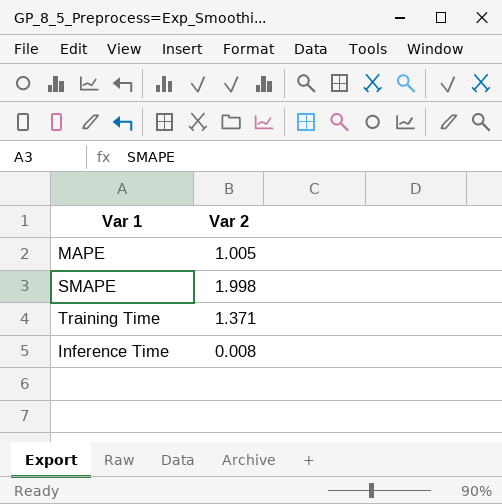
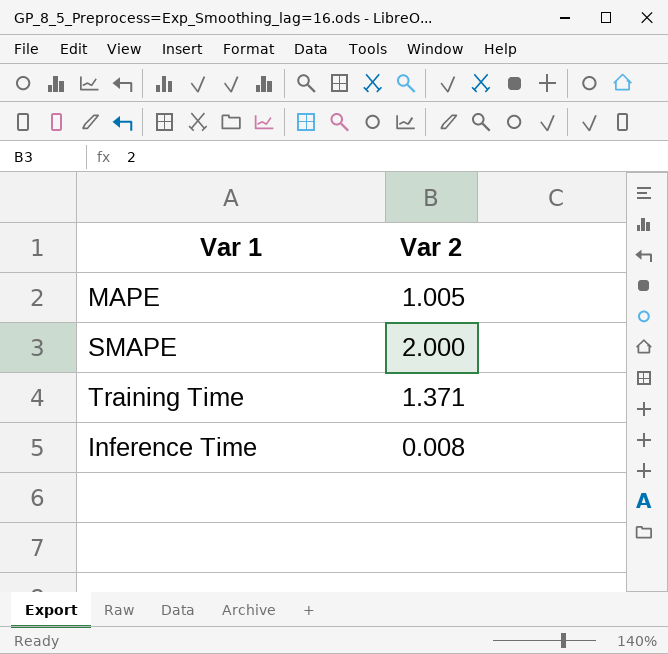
SMAPE | Var 2: 1.998 -> 2.000

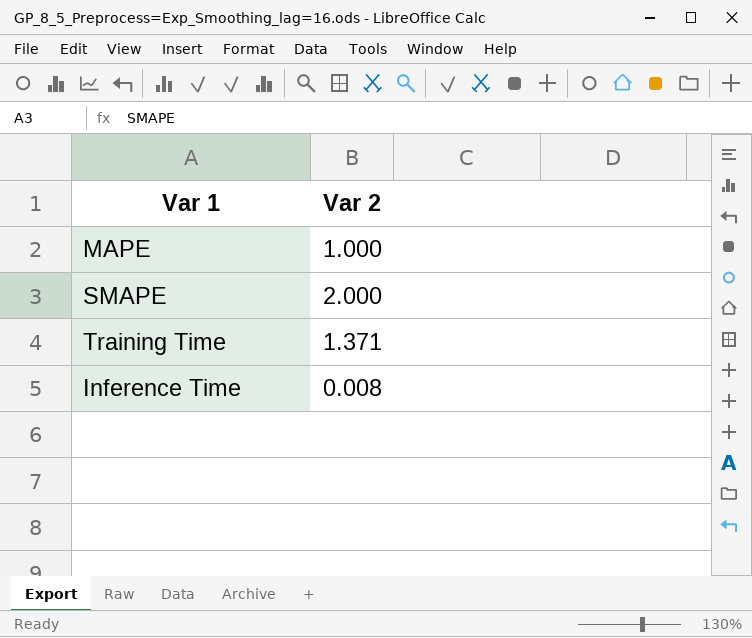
MAPE | Var 2: 1.005 -> 1.000

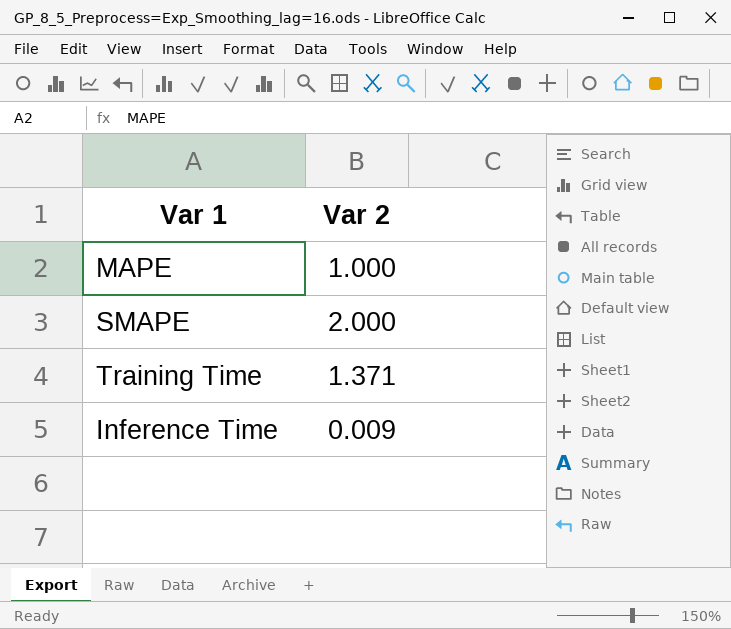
Inference Time | Var 2: 0.008 -> 0.009

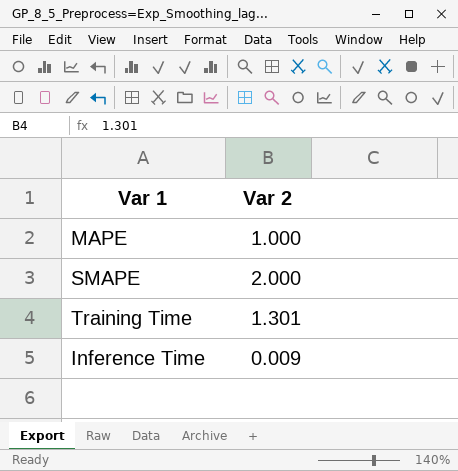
Training Time | Var 2: 1.371 -> 1.301

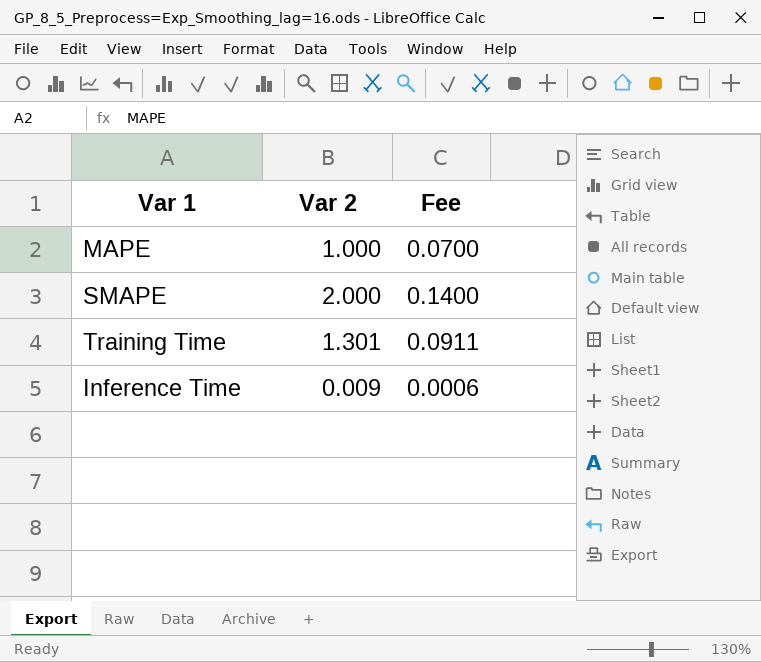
column Fee | formula: none -> [Var 2] * 0.07

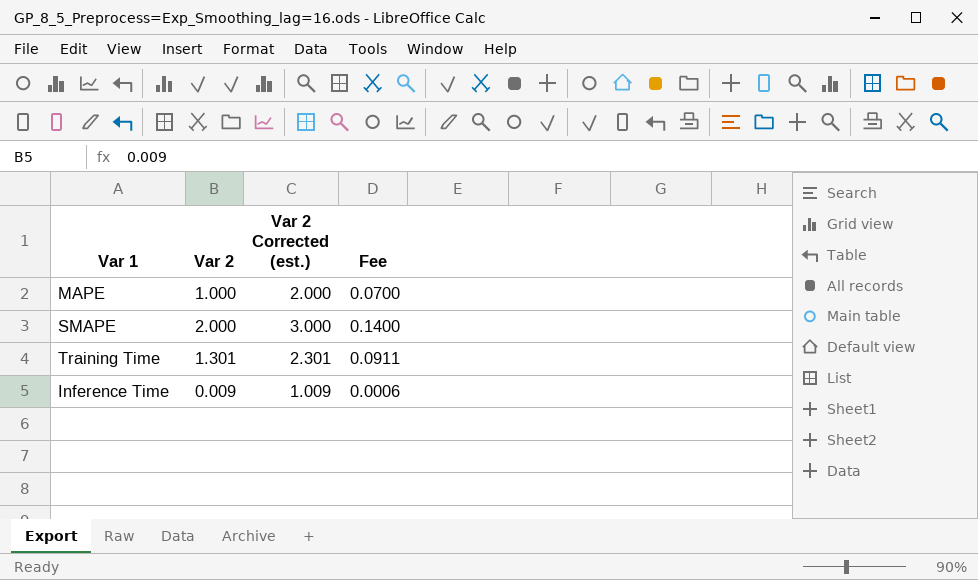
column Var 2 Corrected (est.) | formula: none -> [Var 2] + 1

